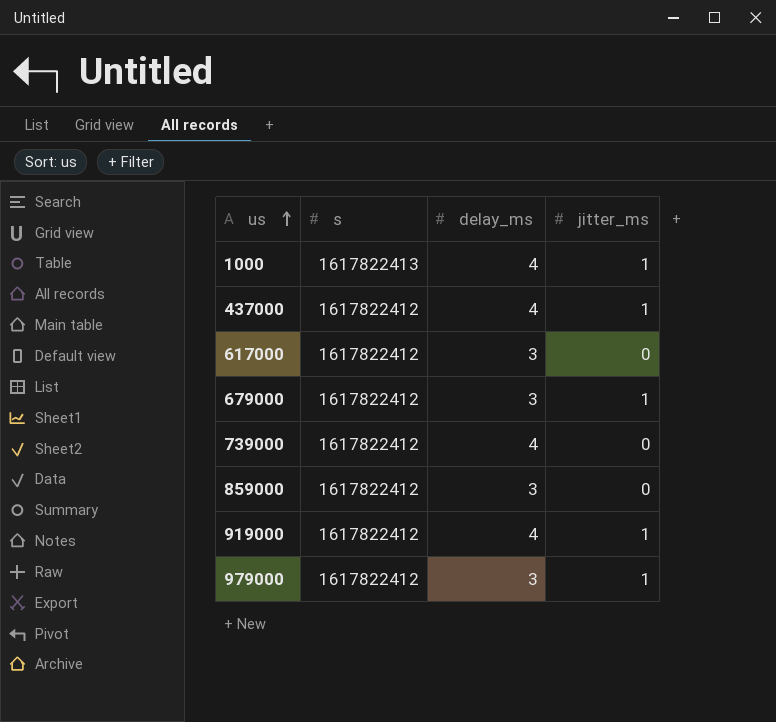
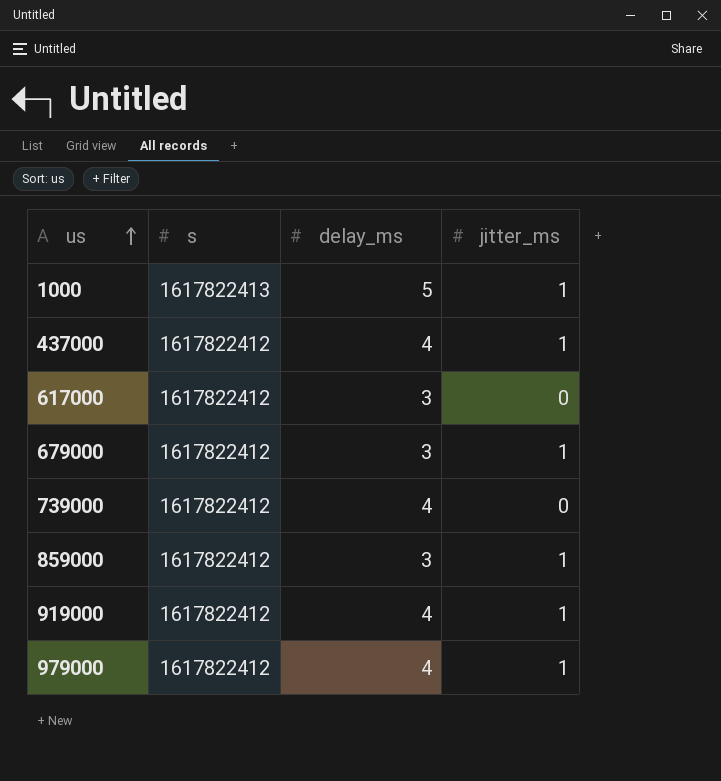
1000 | delay_ms: 4 -> 5
859000 | jitter_ms: 0 -> 1
979000 | delay_ms: 3 -> 4

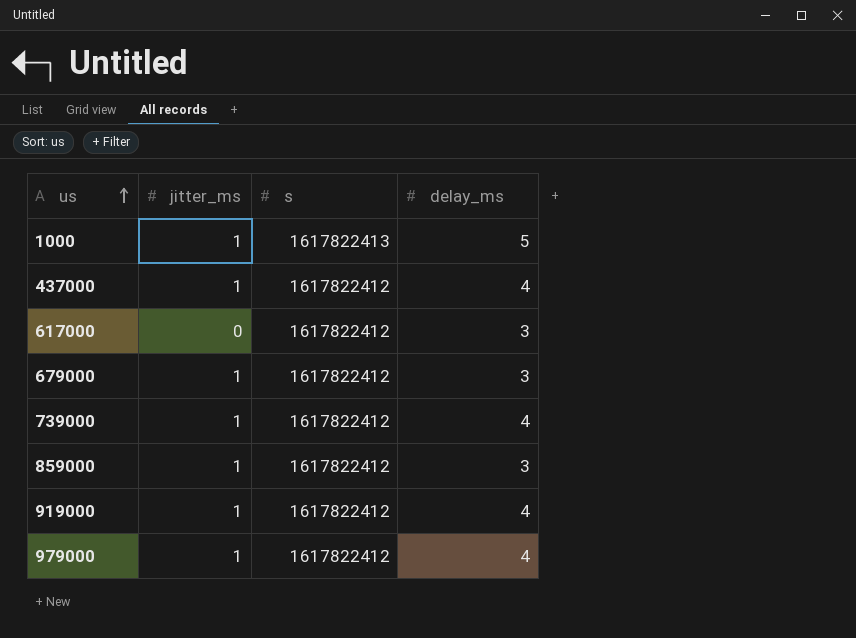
column jitter_ms | position: 4 -> 2
739000 | jitter_ms: 0 -> 1

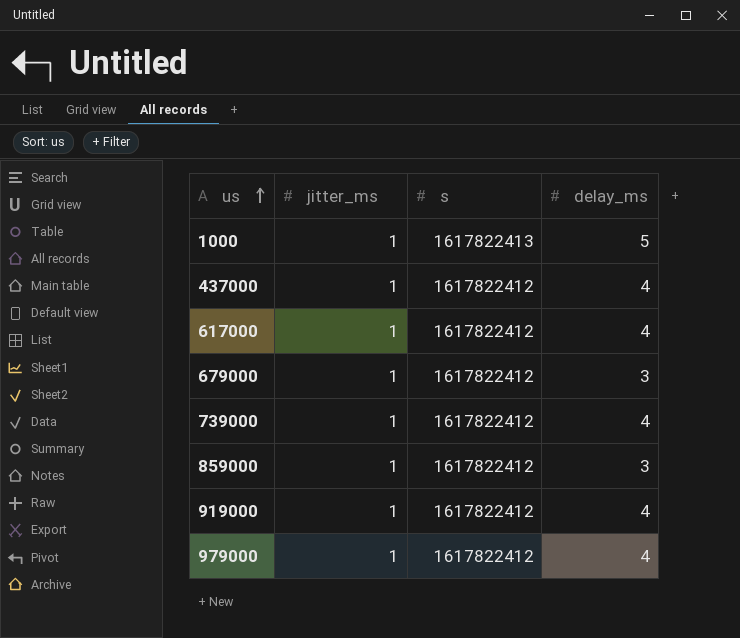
617000 | jitter_ms: 0 -> 1
617000 | delay_ms: 3 -> 4

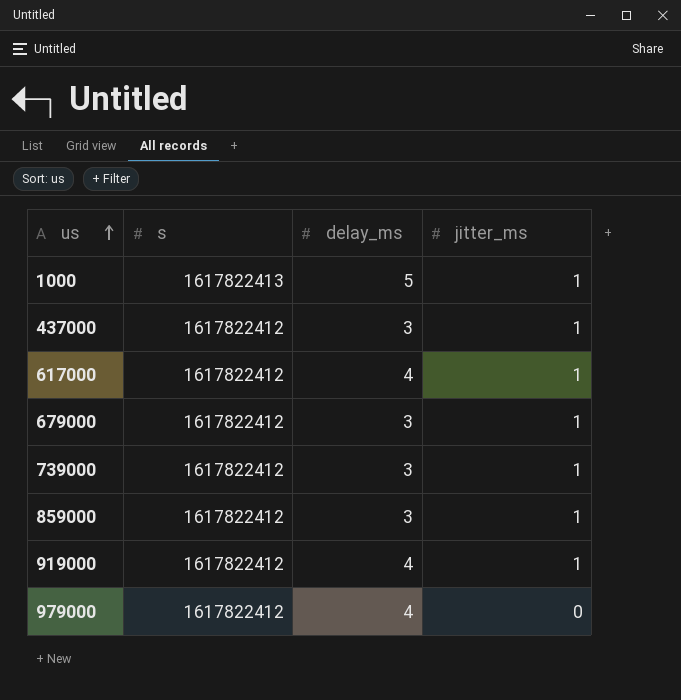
column jitter_ms | position: 2 -> 4
437000 | delay_ms: 4 -> 3
739000 | delay_ms: 4 -> 3
979000 | jitter_ms: 1 -> 0

